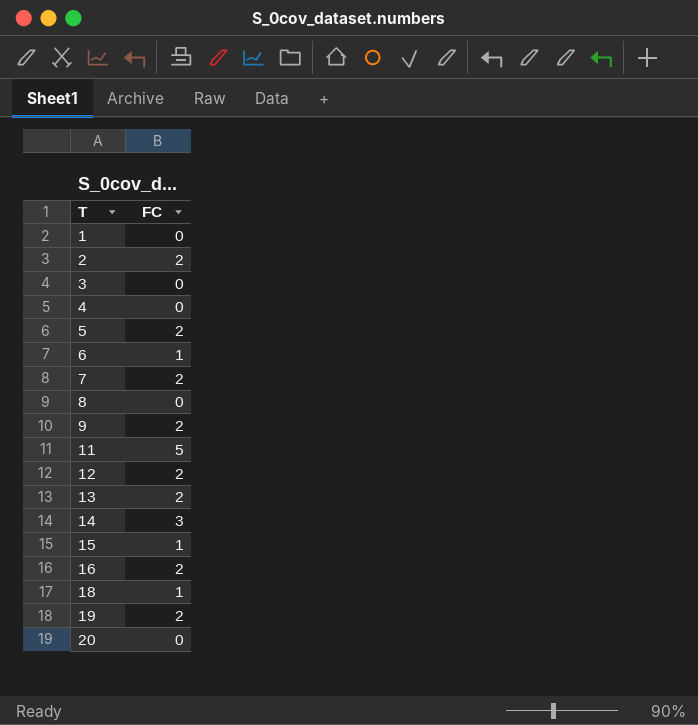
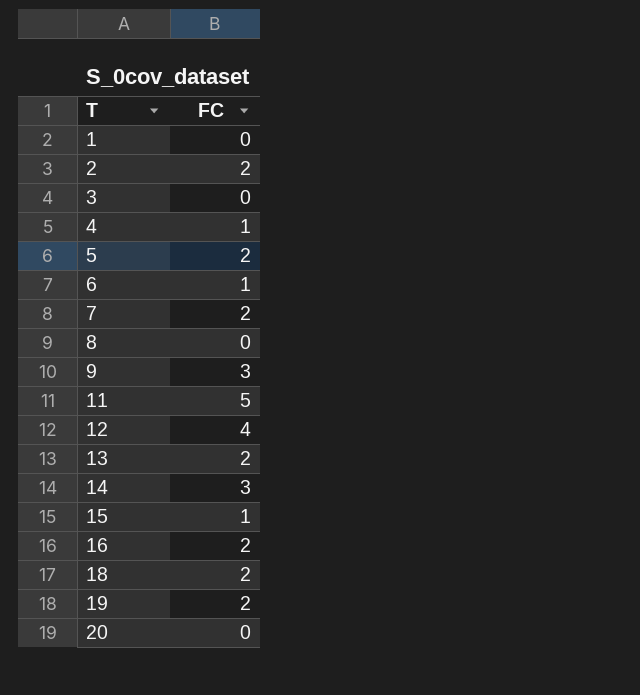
4 | FC: 0 -> 1
9 | FC: 2 -> 3
12 | FC: 2 -> 4
18 | FC: 1 -> 2

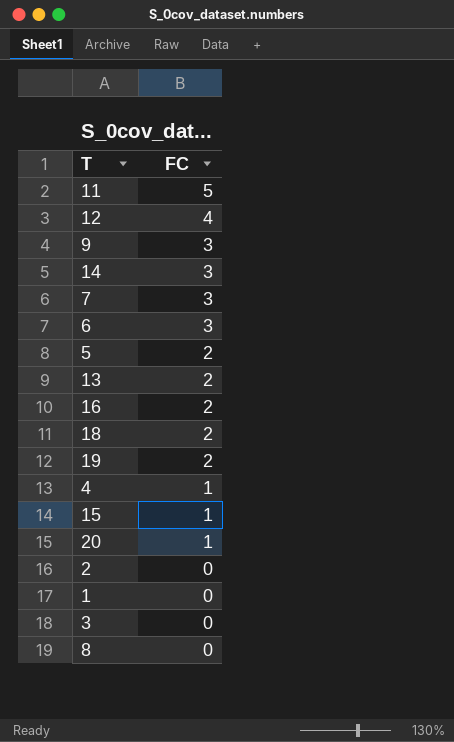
row order: T ascending -> FC descending
7 | FC: 2 -> 3
6 | FC: 1 -> 3
20 | FC: 0 -> 1
2 | FC: 2 -> 0

